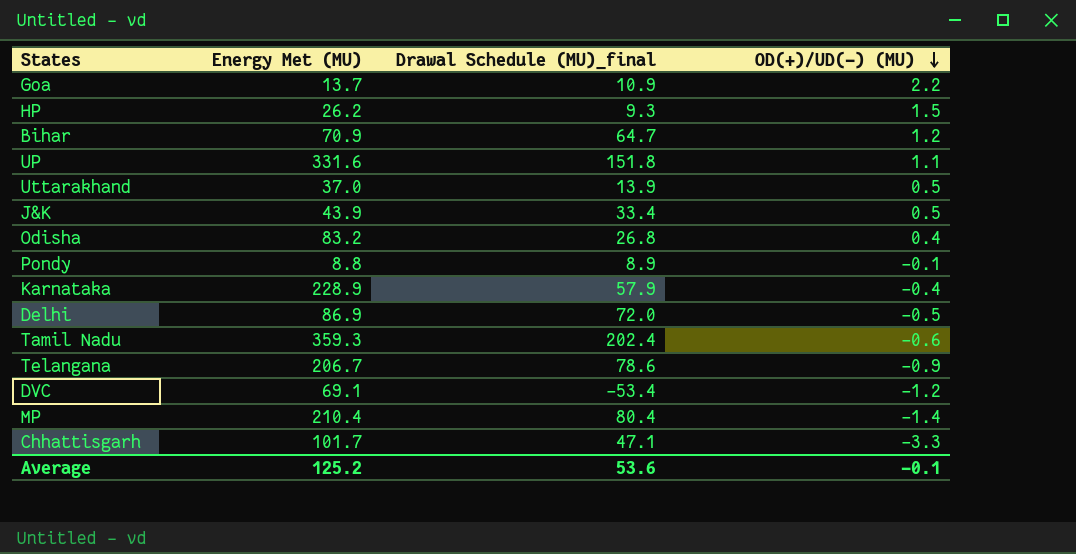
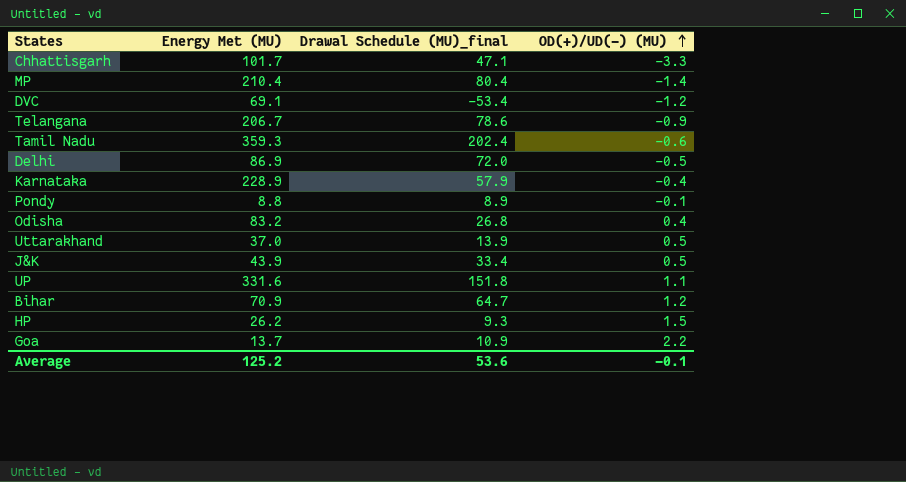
row order: OD(+)/UD(-) (MU) descending -> OD(+)/UD(-) (MU) ascending

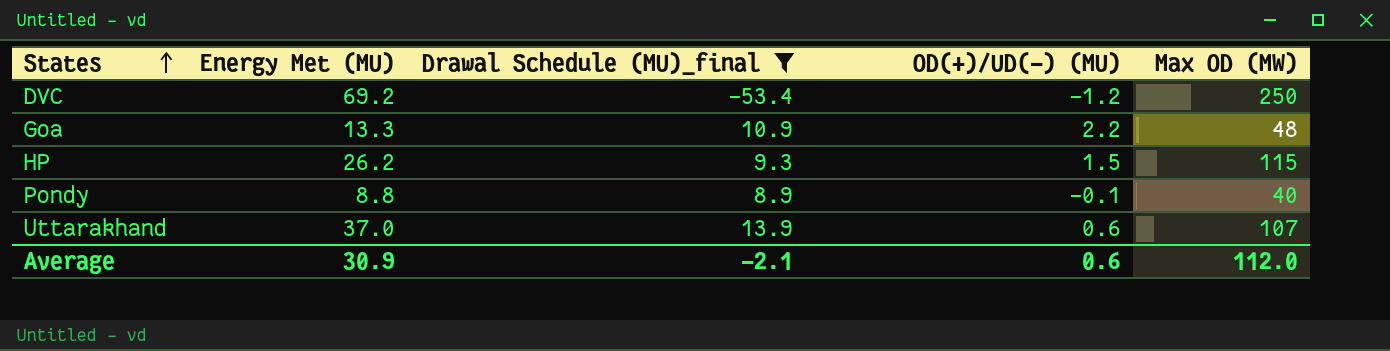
filter: none -> Drawal Schedule (MU)_final <= 13.9
row order: OD(+)/UD(-) (MU) ascending -> States ascending
column Max OD (MW) | position: none -> 5
DVC | Energy Met (MU): 69.1 -> 69.2
Goa | Energy Met (MU): 13.7 -> 13.3
Uttarakhand | OD(+)/UD(-) (MU): 0.5 -> 0.6
Average | Energy Met (MU): 125.2 -> 30.9
Average | Drawal Schedule (MU)_final: 53.6 -> -2.1
Average | OD(+)/UD(-) (MU): -0.1 -> 0.6

